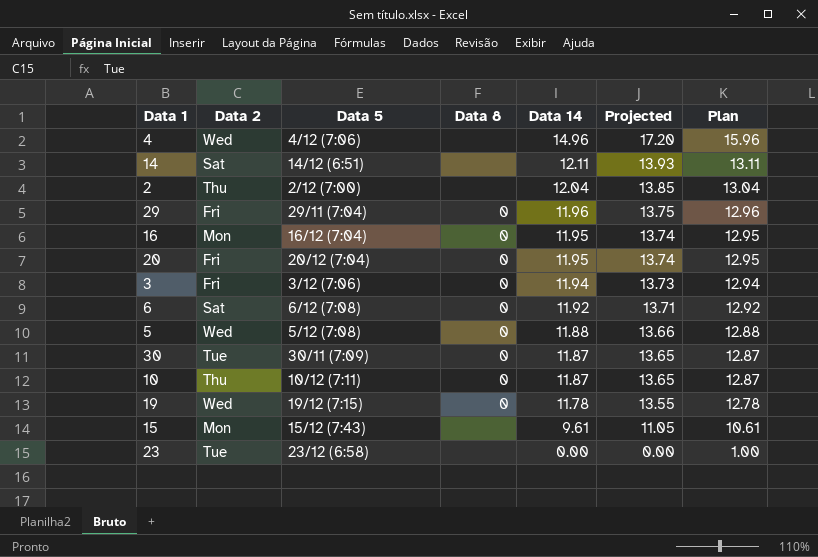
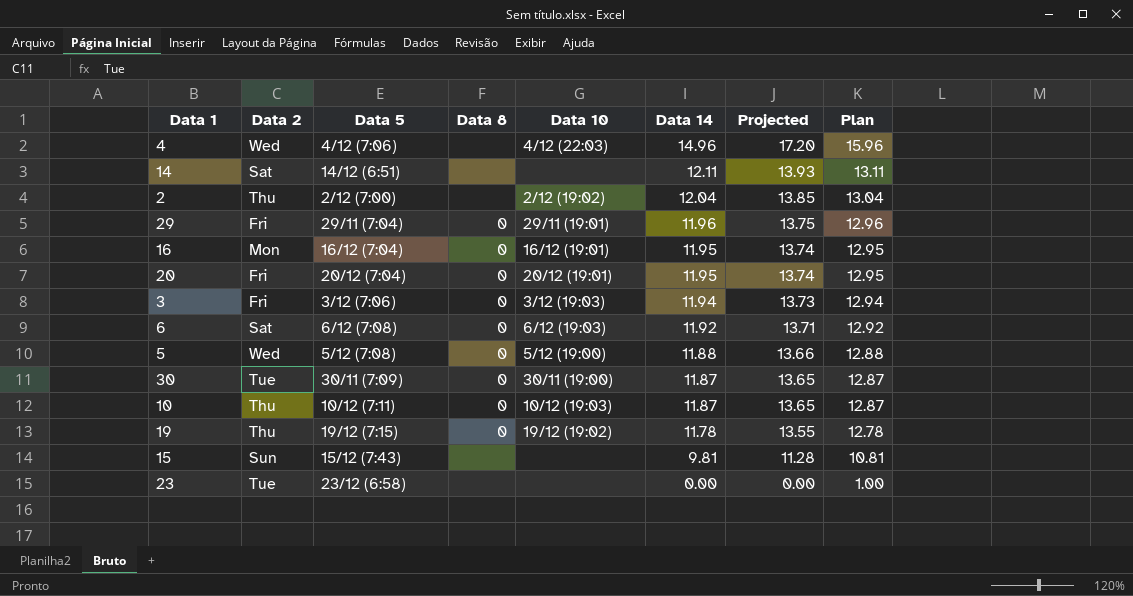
column Data 10 | position: none -> 5
19 | Data 2: Wed -> Thu
15 | Data 2: Mon -> Sun
15 | Data 14: 9.61 -> 9.81
15 | Projected: 11.05 -> 11.28
15 | Plan: 10.61 -> 10.81

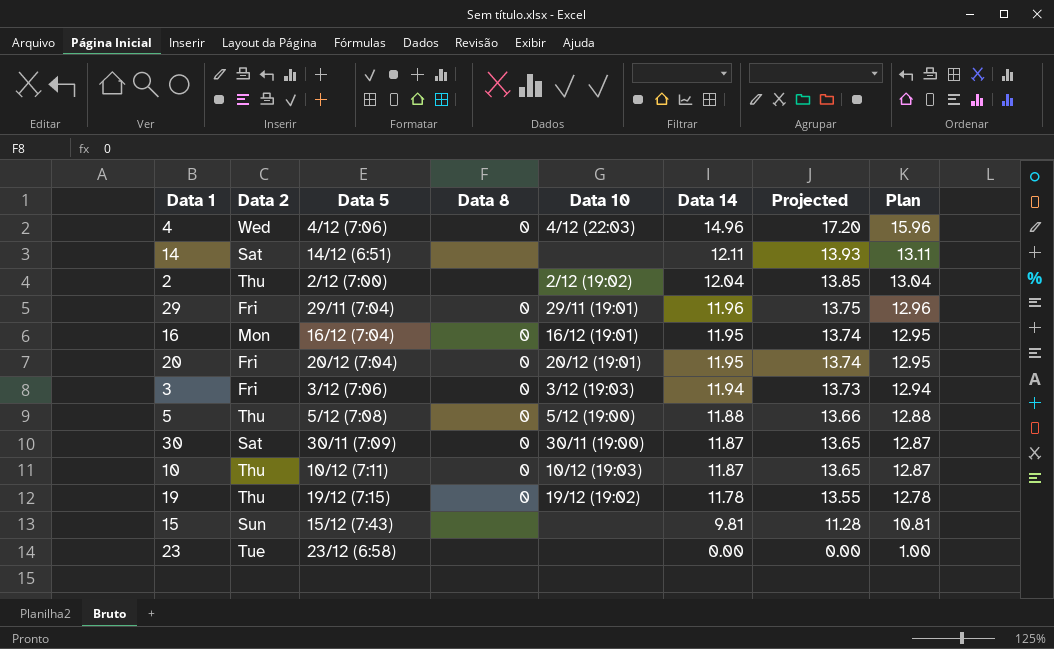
row 6: Sat | 6/12 (7:08) | 0 | 6/12 (19:03) | 11.92 | 13.71 | 12.92 -> none
4 | Data 8: none -> 0
5 | Data 2: Wed -> Thu
30 | Data 2: Tue -> Sat

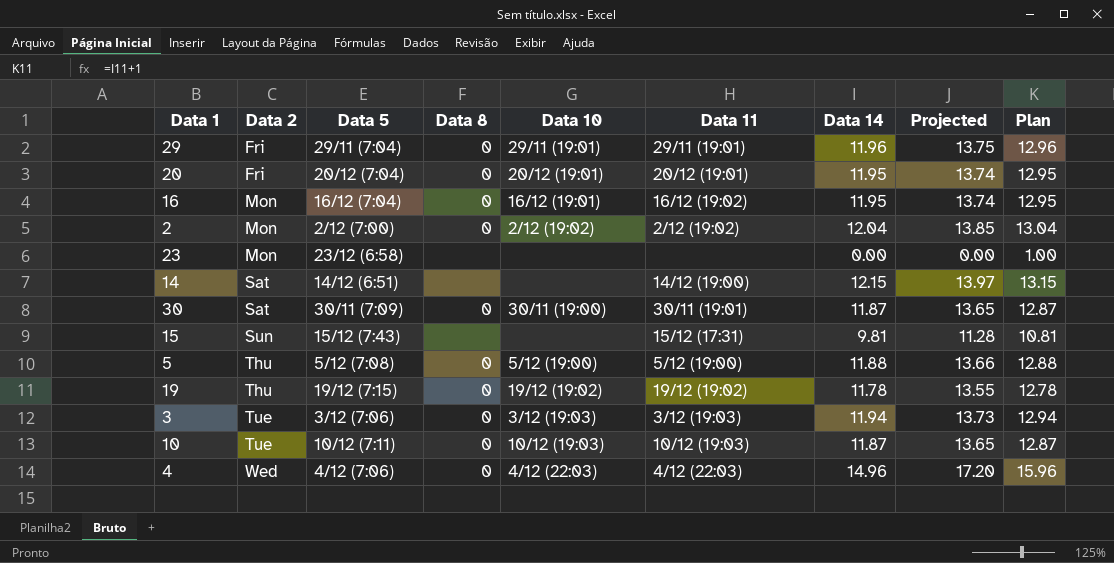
row order: Data 14 descending -> Data 2 ascending
column Data 11 | position: none -> 6
2 | Data 2: Thu -> Mon
2 | Data 8: none -> 0
23 | Data 2: Tue -> Mon
14 | Data 14: 12.11 -> 12.15
14 | Projected: 13.93 -> 13.97
14 | Plan: 13.11 -> 13.15
3 | Data 2: Fri -> Tue
10 | Data 2: Thu -> Tue

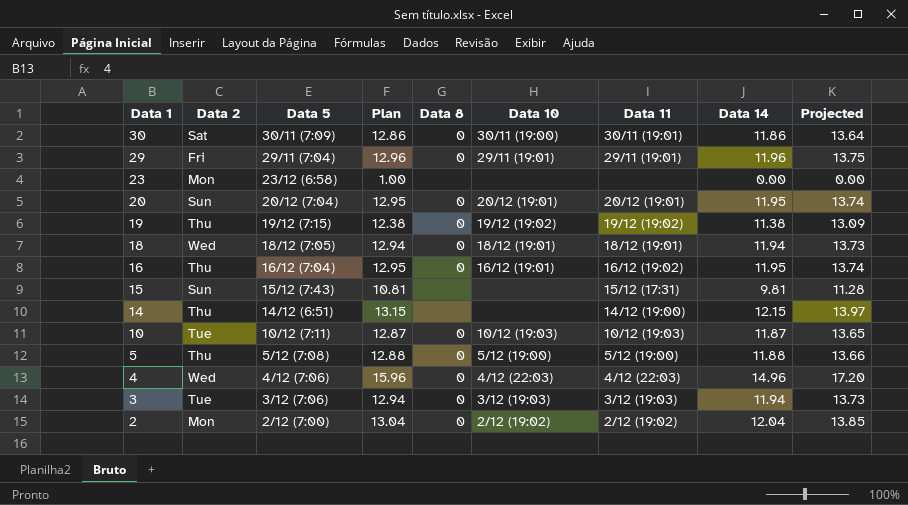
row order: Data 2 ascending -> Data 1 descending
column Plan | position: 9 -> 4
30 | Plan: 12.87 -> 12.86
30 | Data 14: 11.87 -> 11.86
30 | Projected: 13.65 -> 13.64
20 | Data 2: Fri -> Sun
19 | Plan: 12.78 -> 12.38
19 | Data 14: 11.78 -> 11.38
19 | Projected: 13.55 -> 13.09
row 18: none -> Wed | 18/12 (7:05) | 12.94 | 0 | 18/12 (19:01) | 18/12 (19:01) | 11.94 | 13.73
16 | Data 2: Mon -> Thu
14 | Data 2: Sat -> Thu

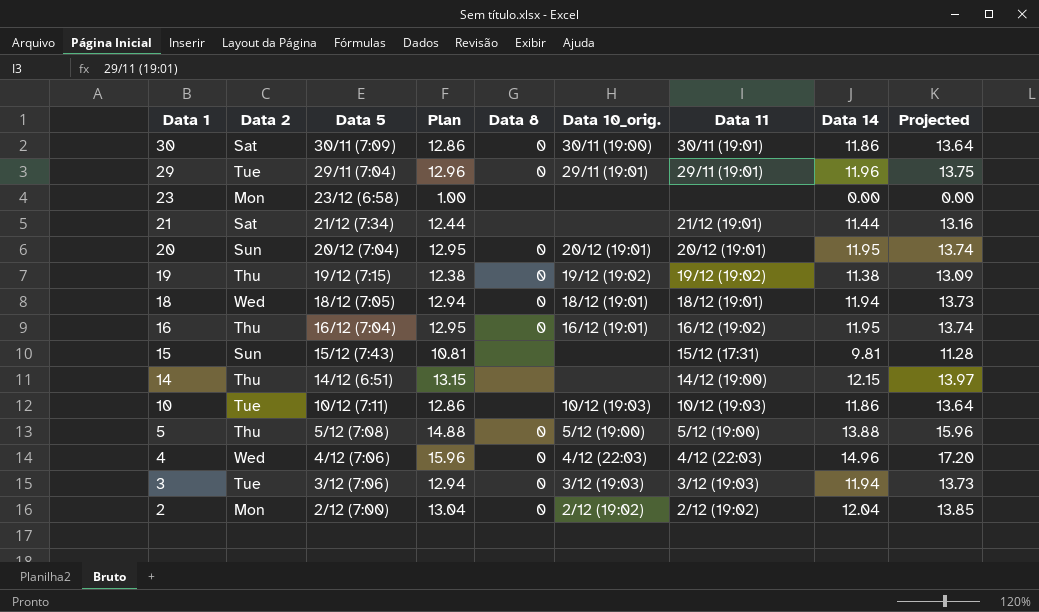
column name: Data 10 -> Data 10_orig.
29 | Data 2: Fri -> Tue
row 21: none -> Sat | 21/12 (7:34) | 12.44 | none | none | 21/12 (19:01) | 11.44 | 13.16
10 | Plan: 12.87 -> 12.86
10 | Data 8: 0 -> none
10 | Data 14: 11.87 -> 11.86
10 | Projected: 13.65 -> 13.64
5 | Plan: 12.88 -> 14.88
5 | Data 14: 11.88 -> 13.88
5 | Projected: 13.66 -> 15.96

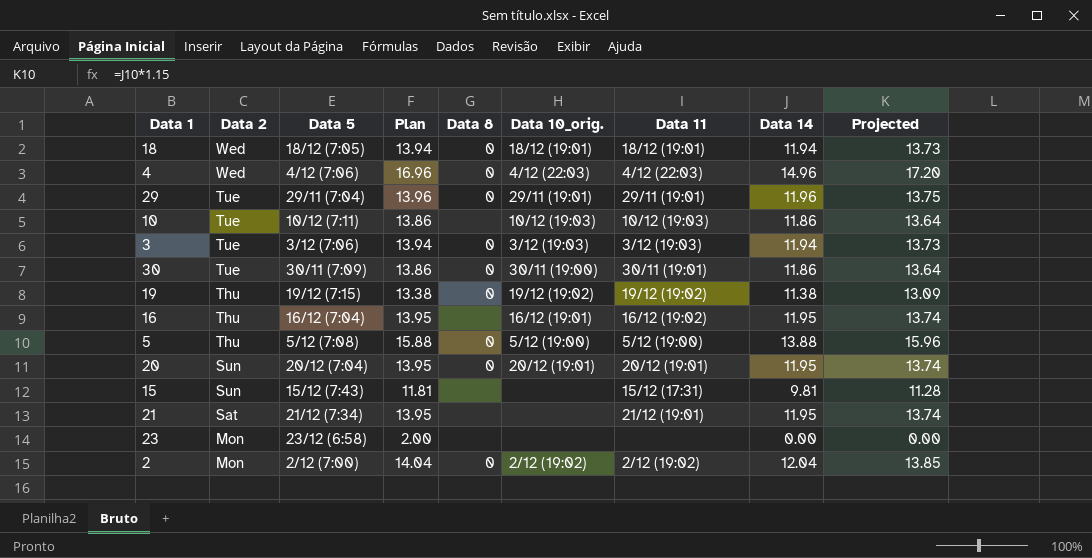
row order: Data 1 descending -> Data 2 descending
column Plan | formula: [Data 14] + 1 -> [Data 14] + 2
row 14: Thu | 14/12 (6:51) | 13.15 | none | none | 14/12 (19:00) | 12.15 | 13.97 -> none
30 | Data 2: Sat -> Tue
16 | Data 8: 0 -> none
21 | Data 14: 11.44 -> 11.95
21 | Projected: 13.16 -> 13.74

